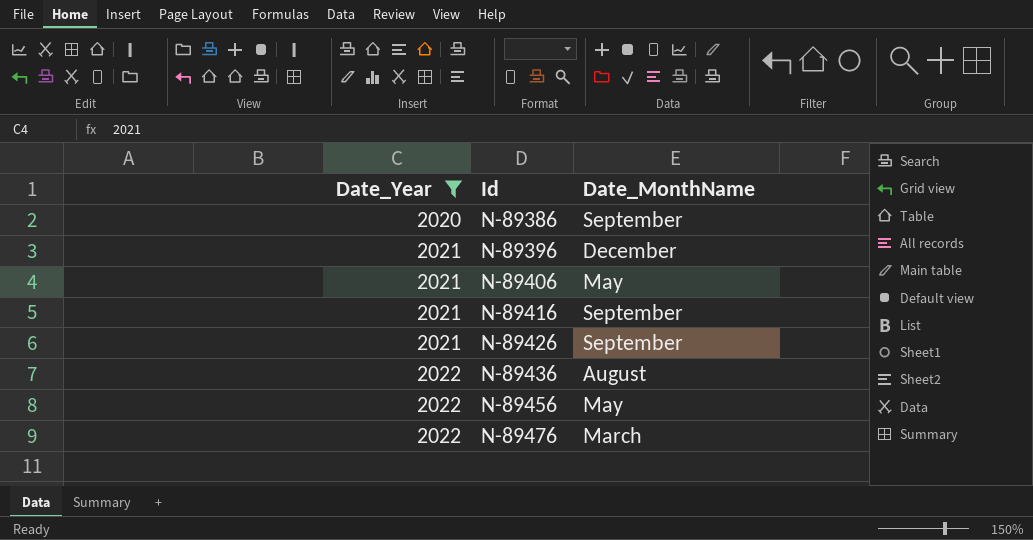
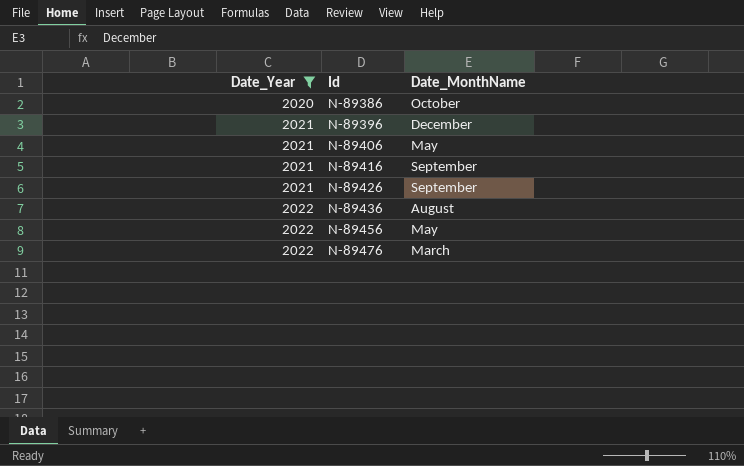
N-89386 | Date_MonthName: September -> October

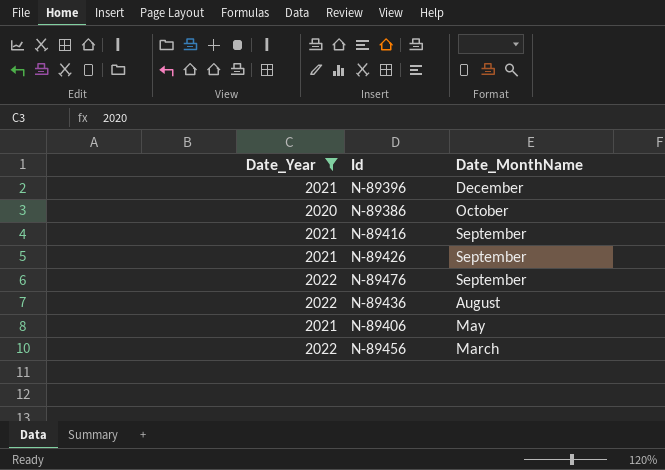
row order: Date_Year ascending -> Date_MonthName descending
N-89476 | Date_MonthName: March -> September
N-89456 | Date_MonthName: May -> March

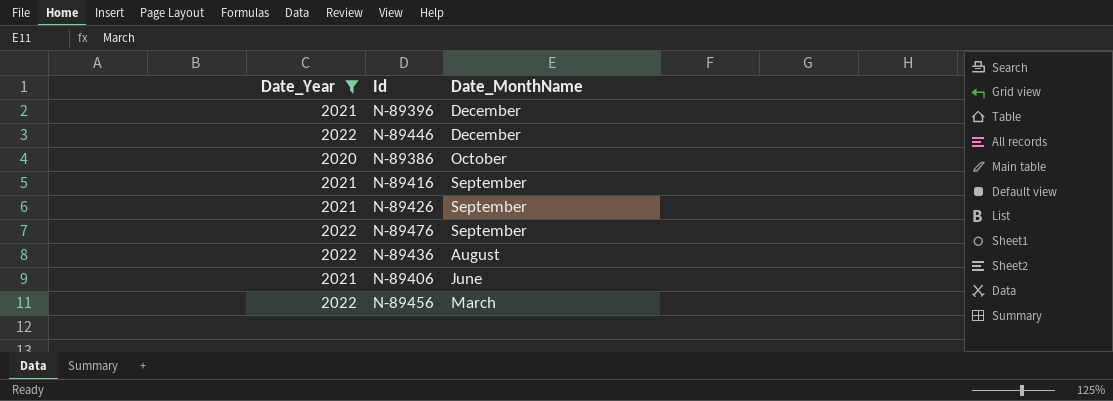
row N-89446: none -> 2022 | December
N-89406 | Date_MonthName: May -> June

